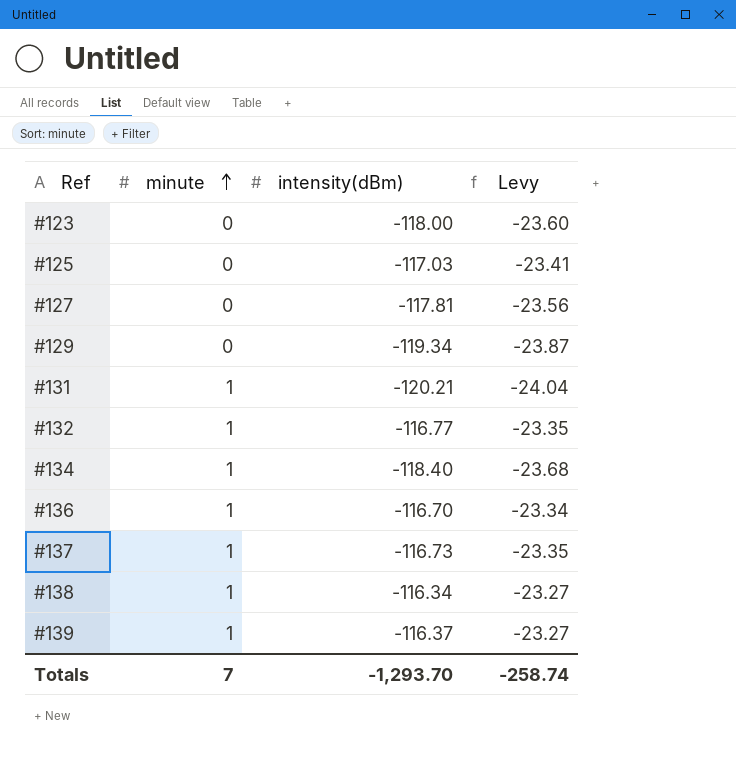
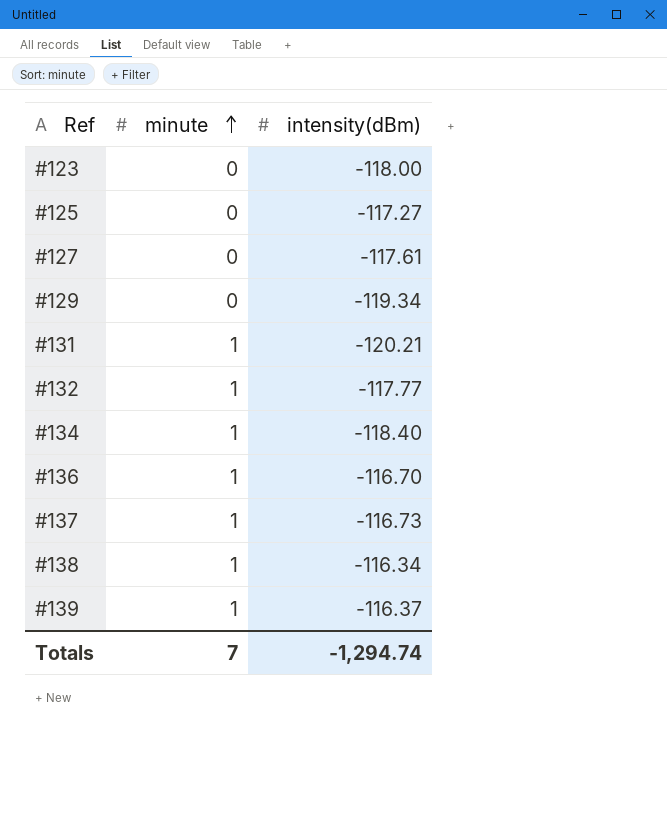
column Levy | formula: [intensity(dBm)] * 0.2 -> none
#125 | intensity(dBm): -117.03 -> -117.27
#127 | intensity(dBm): -117.81 -> -117.61
#132 | intensity(dBm): -116.77 -> -117.77
Totals | intensity(dBm): -1,293.70 -> -1,294.74

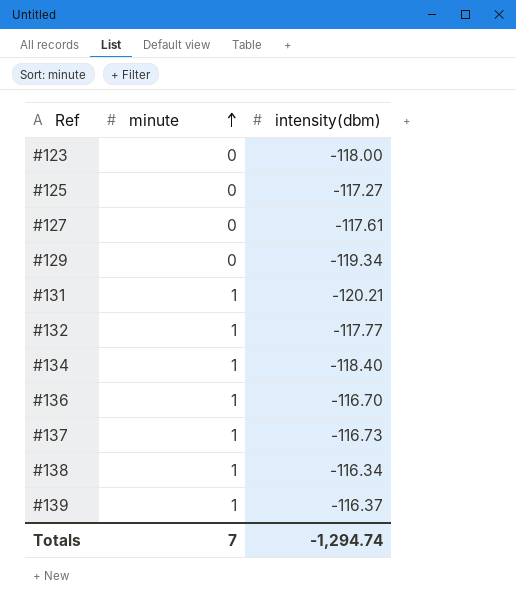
column name: intensity(dBm) -> intensity(dbm)

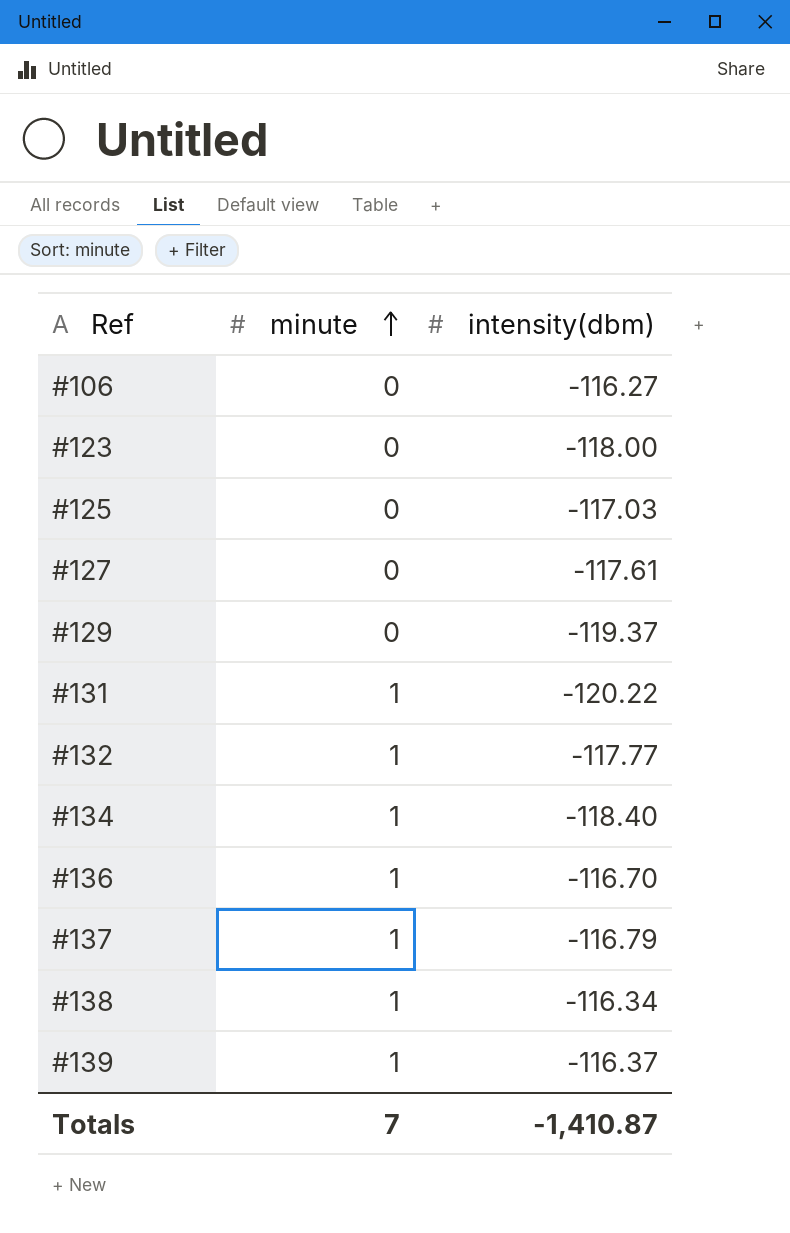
row #106: none -> 0 | -116.27
#125 | intensity(dbm): -117.27 -> -117.03
#129 | intensity(dbm): -119.34 -> -119.37
#131 | intensity(dbm): -120.21 -> -120.22
#137 | intensity(dbm): -116.73 -> -116.79
Totals | intensity(dbm): -1,294.74 -> -1,410.87

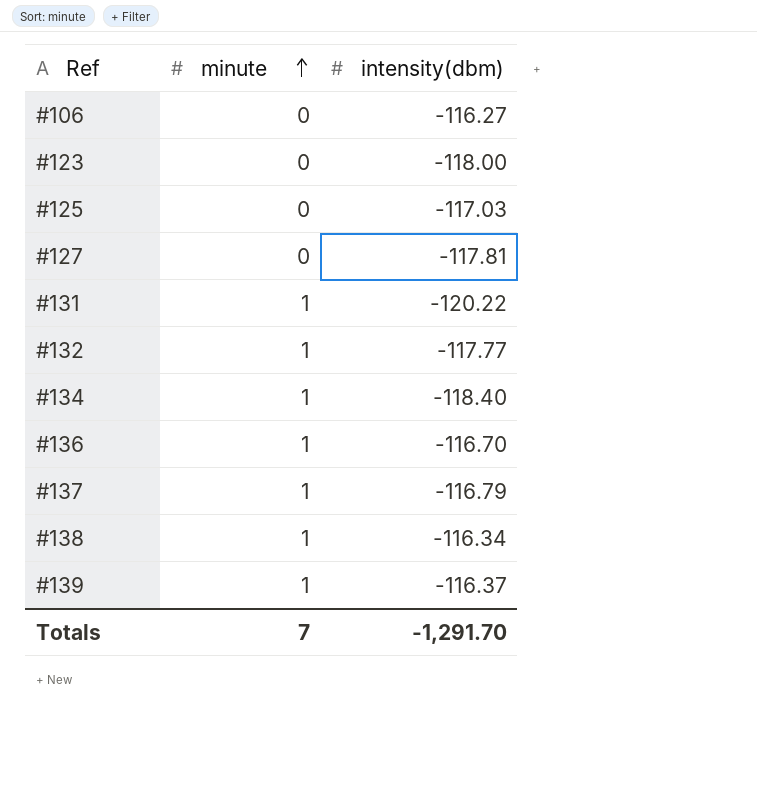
row #129: 0 | -119.37 -> none
#127 | intensity(dbm): -117.61 -> -117.81
Totals | intensity(dbm): -1,410.87 -> -1,291.70

